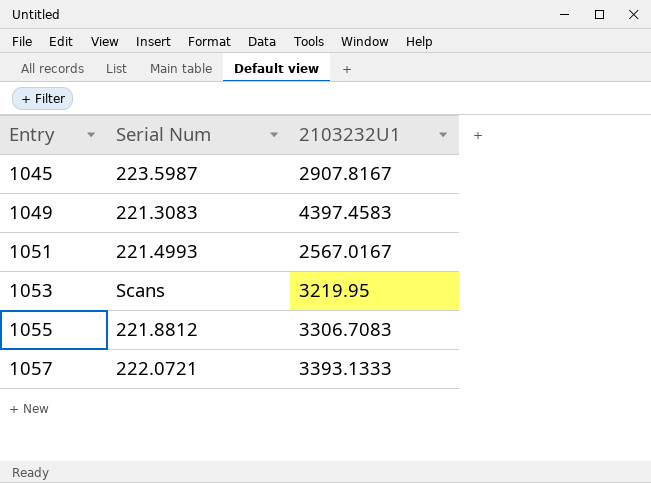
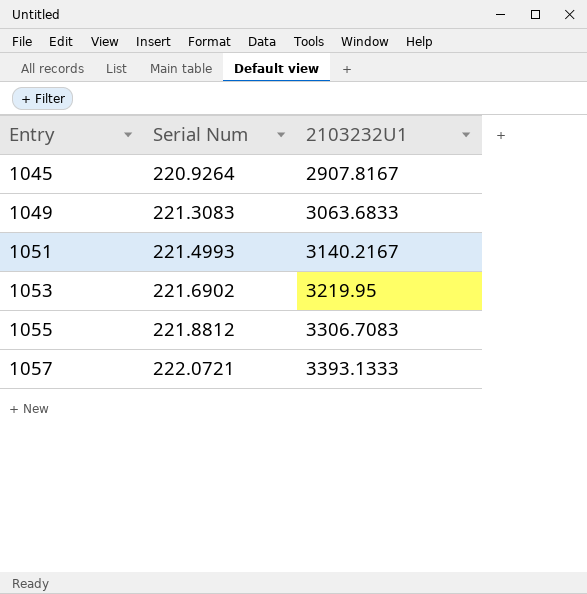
1045 | Serial Num: 223.5987 -> 220.9264
1049 | 2103232U1: 4397.4583 -> 3063.6833
1051 | 2103232U1: 2567.0167 -> 3140.2167
1053 | Serial Num: Scans -> 221.6902

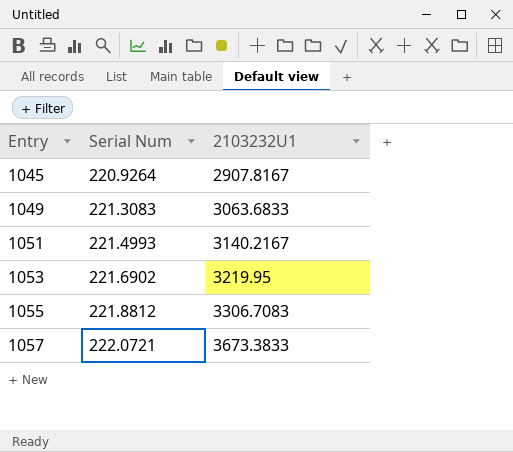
1057 | 2103232U1: 3393.1333 -> 3673.3833

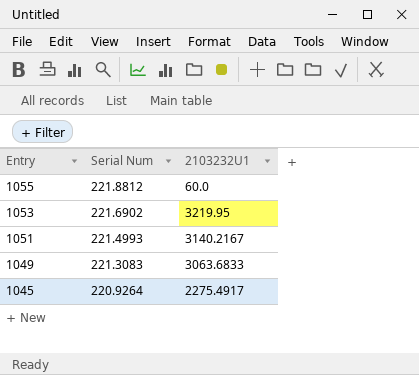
row order: Entry ascending -> Entry descending
row 1057: 222.0721 | 3673.3833 -> none
1055 | 2103232U1: 3306.7083 -> 60.0
1045 | 2103232U1: 2907.8167 -> 2275.4917

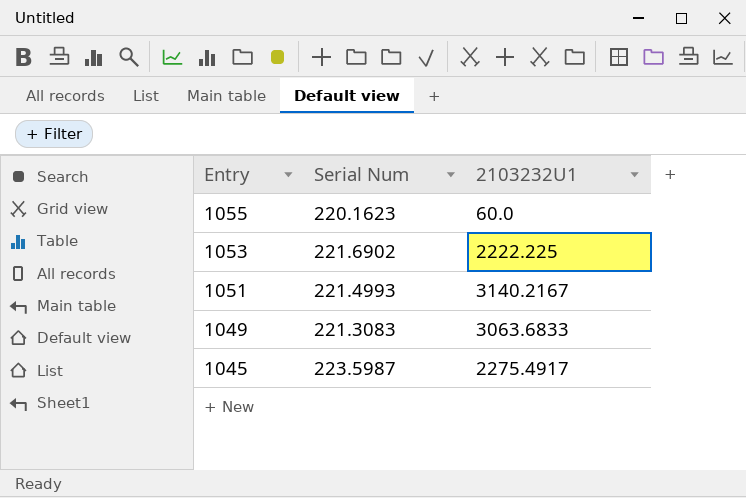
1055 | Serial Num: 221.8812 -> 220.1623
1053 | 2103232U1: 3219.95 -> 2222.225
1045 | Serial Num: 220.9264 -> 223.5987

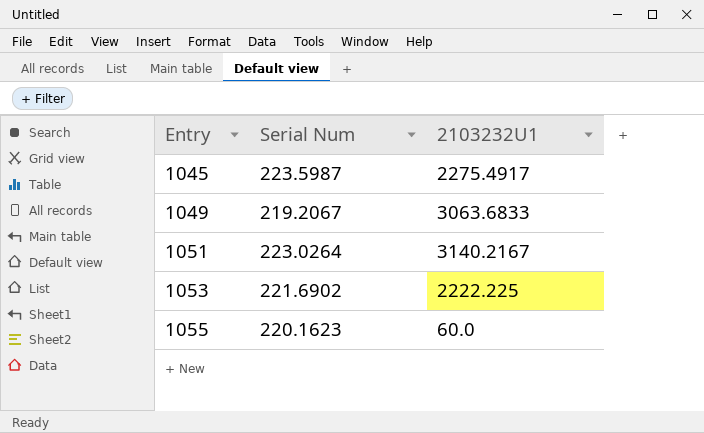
row order: Entry descending -> Entry ascending
1049 | Serial Num: 221.3083 -> 219.2067
1051 | Serial Num: 221.4993 -> 223.0264

